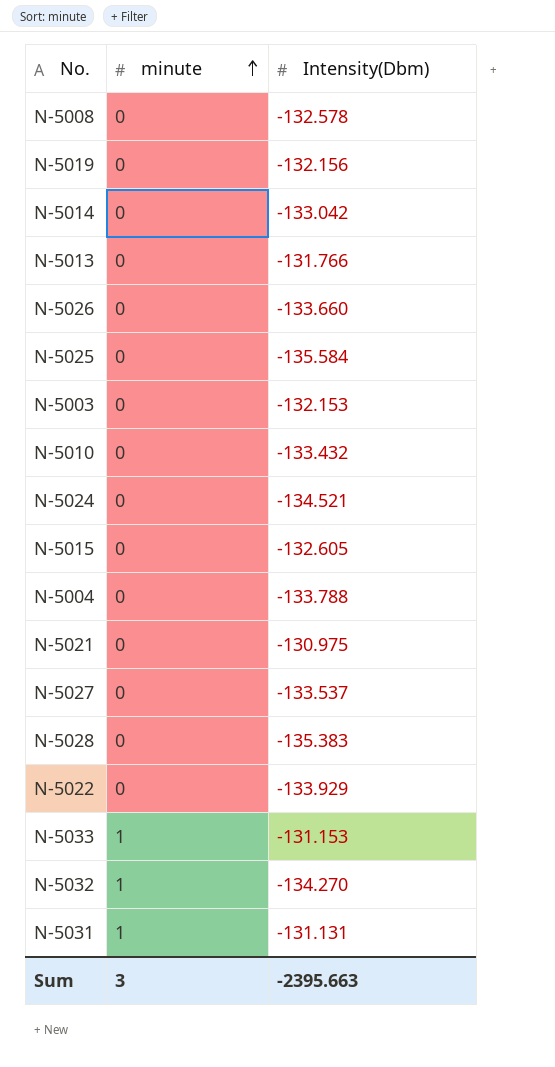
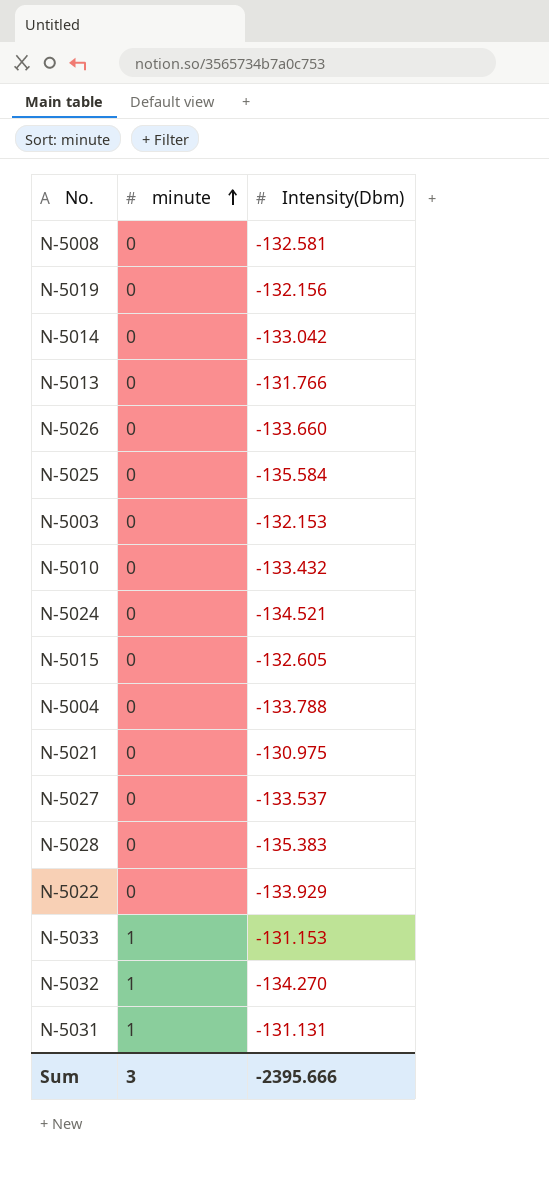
N-5008 | Intensity(Dbm): -132.578 -> -132.581
Sum | Intensity(Dbm): -2395.663 -> -2395.666

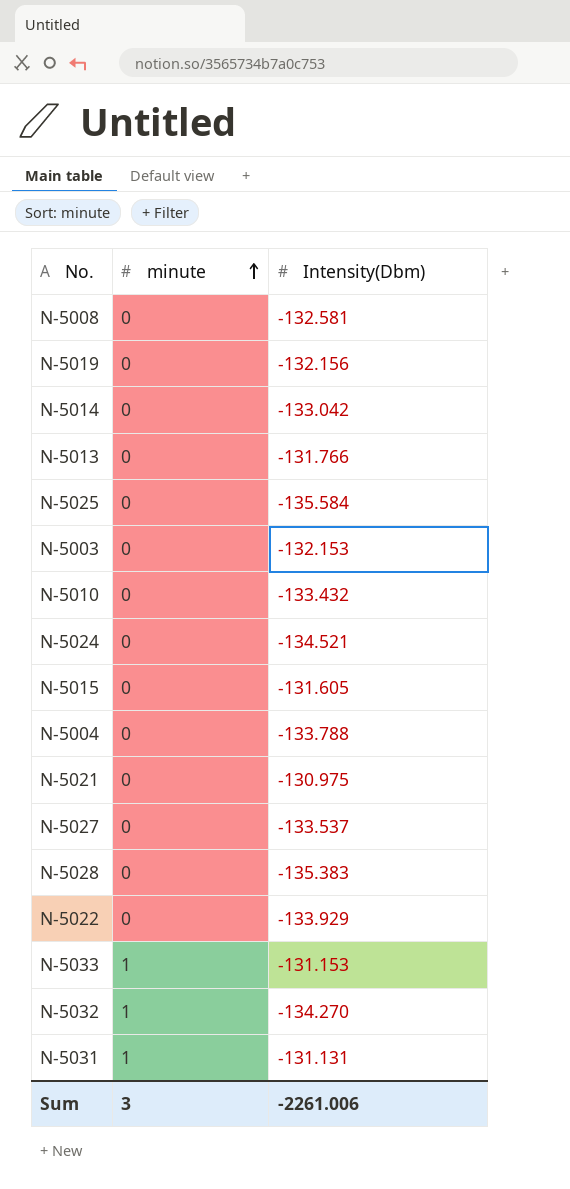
row N-5026: 0 | -133.660 -> none
N-5015 | Intensity(Dbm): -132.605 -> -131.605
Sum | Intensity(Dbm): -2395.666 -> -2261.006

